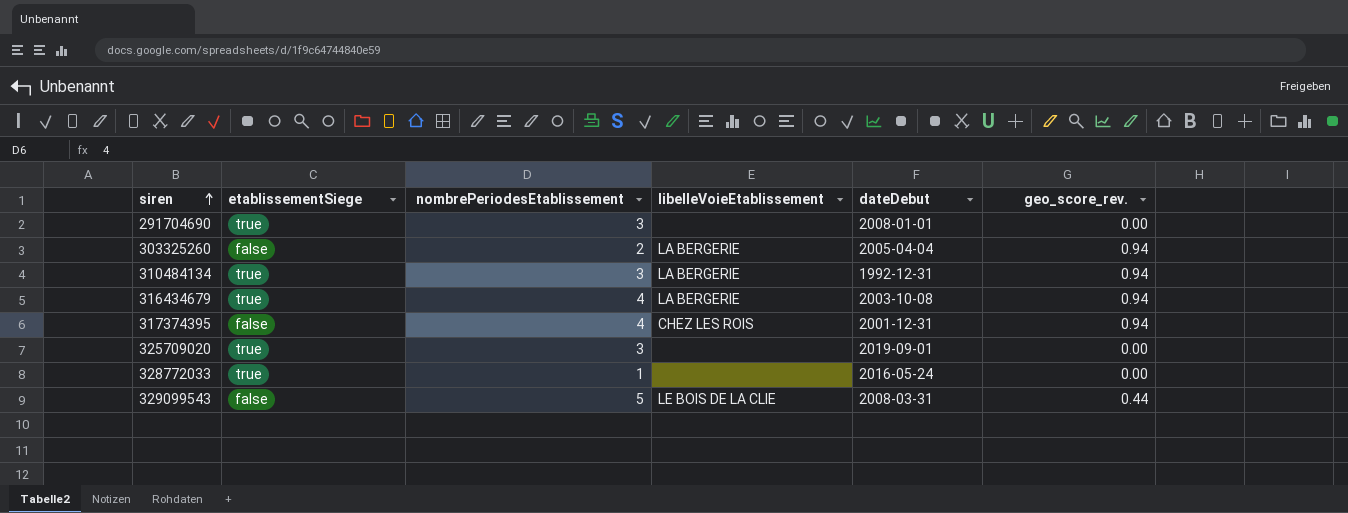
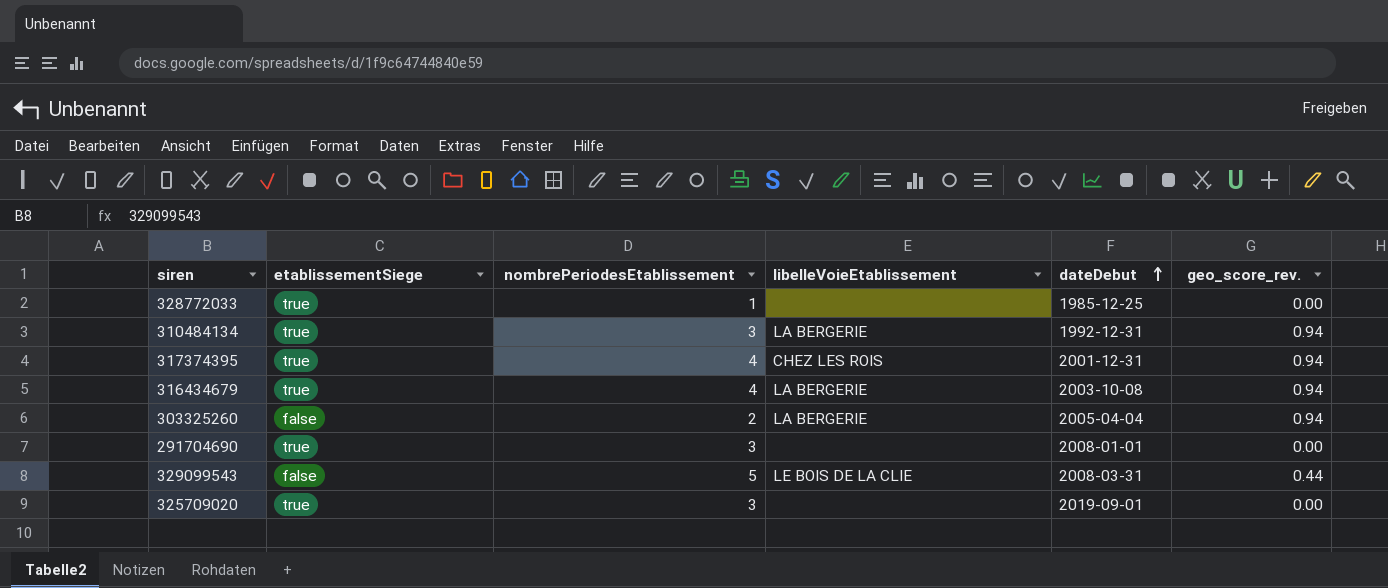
row order: siren ascending -> dateDebut ascending
328772033 | dateDebut: 2016-05-24 -> 1985-12-25
317374395 | etablissementSiege: false -> true

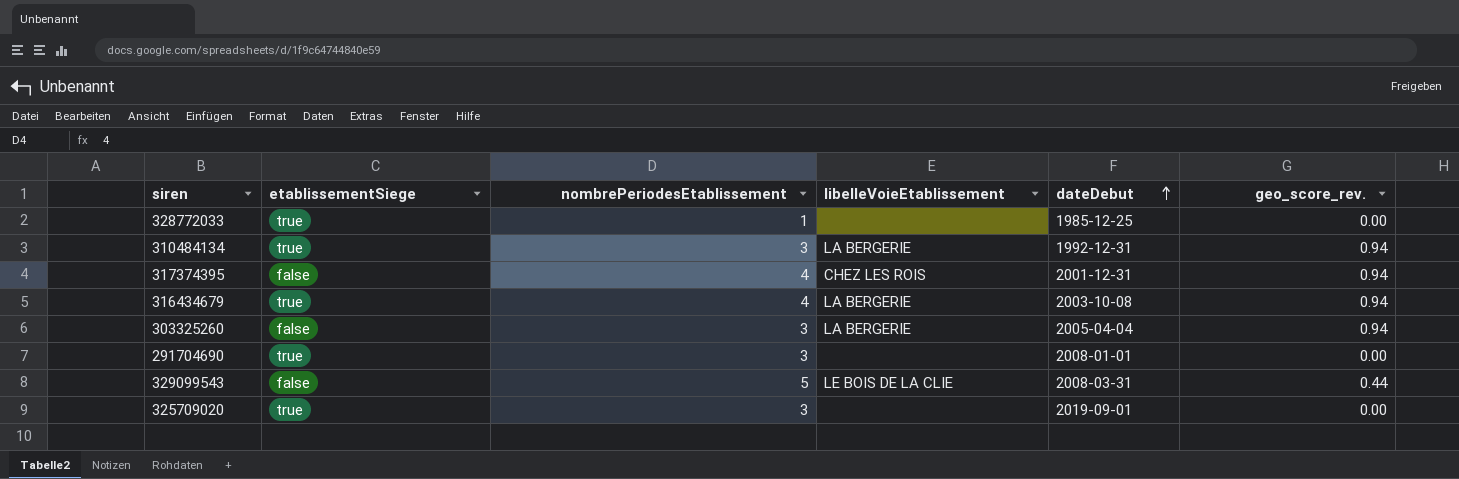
317374395 | etablissementSiege: true -> false
303325260 | nombrePeriodesEtablissement: 2 -> 3

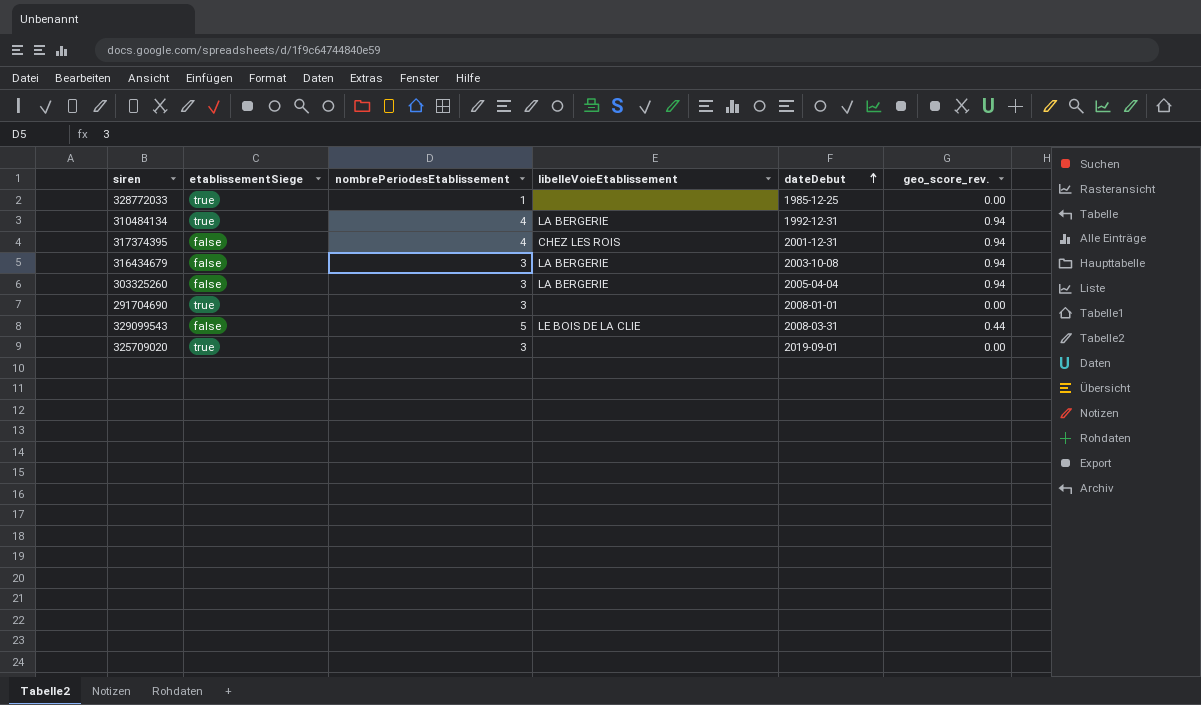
310484134 | nombrePeriodesEtablissement: 3 -> 4
316434679 | etablissementSiege: true -> false
316434679 | nombrePeriodesEtablissement: 4 -> 3

